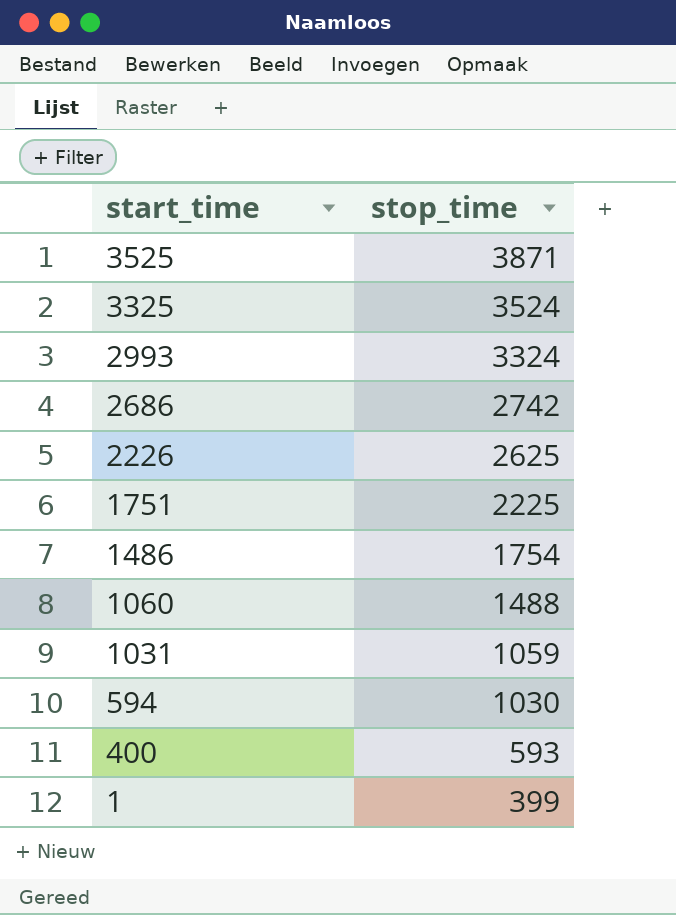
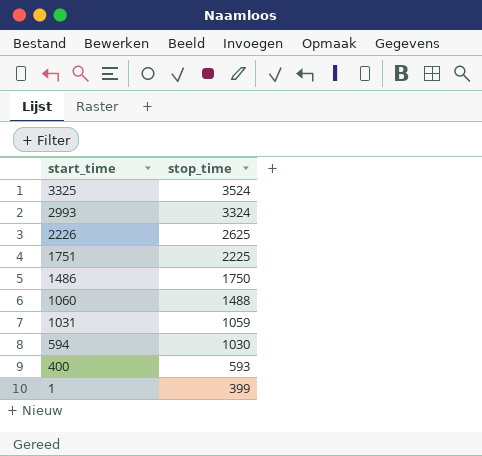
row 3525: 3871 -> none
row 2686: 2742 -> none
1486 | stop_time: 1754 -> 1750

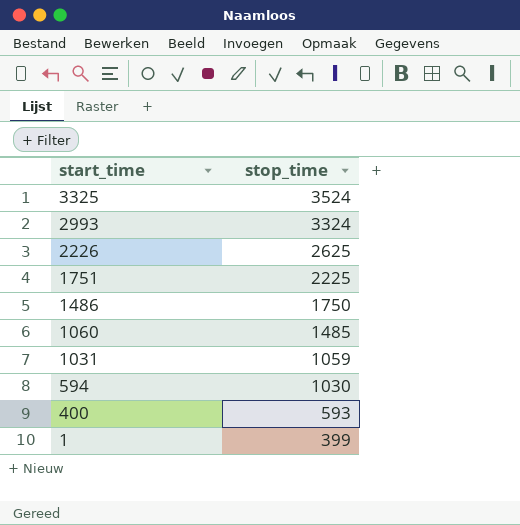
1060 | stop_time: 1488 -> 1485

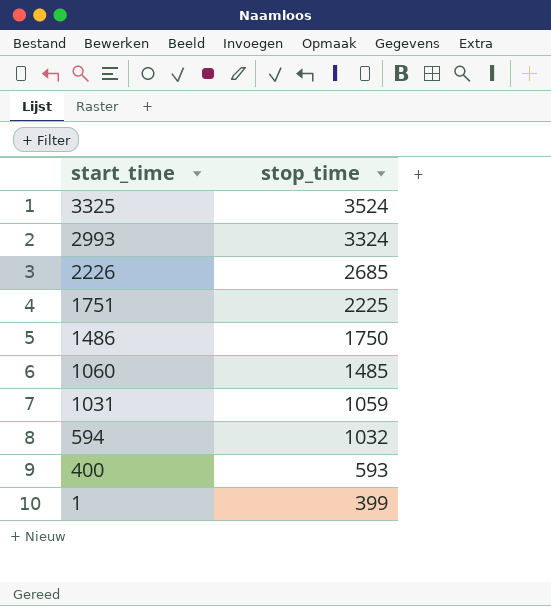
2226 | stop_time: 2625 -> 2685
594 | stop_time: 1030 -> 1032

